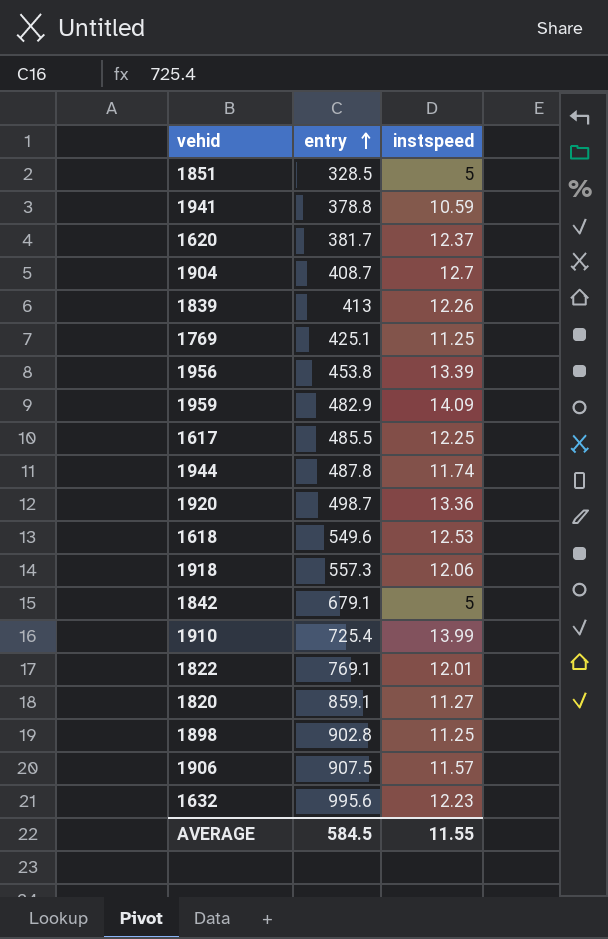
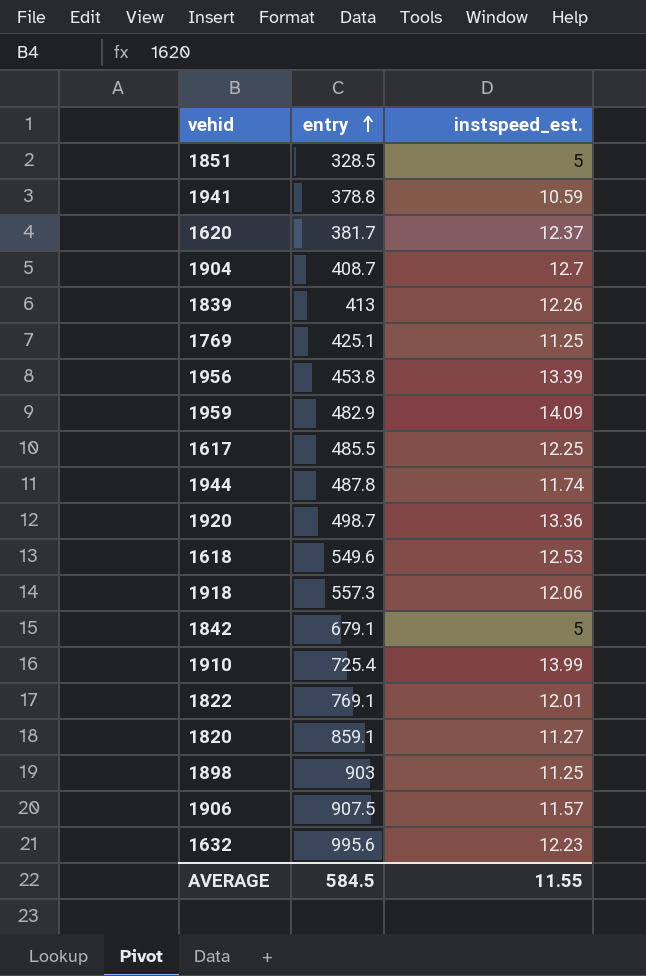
column name: instspeed -> instspeed_est.
1898 | entry: 902.8 -> 903

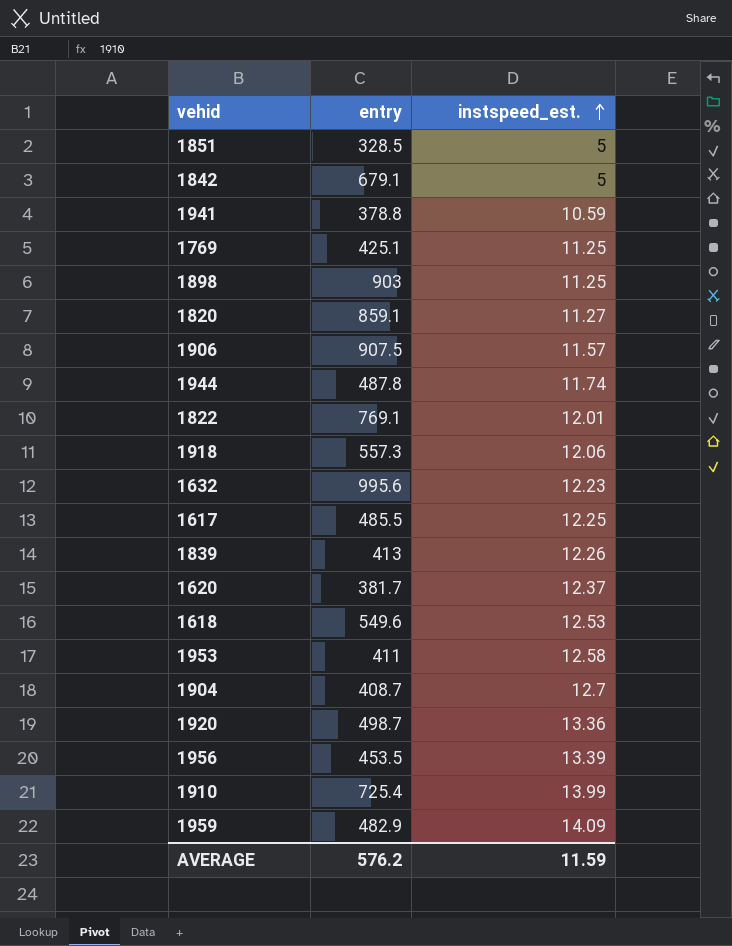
row order: entry ascending -> instspeed_est. ascending
row 1953: none -> 411 | 12.58
1956 | entry: 453.8 -> 453.5
AVERAGE | entry: 584.5 -> 576.2
AVERAGE | instspeed_est.: 11.55 -> 11.59

